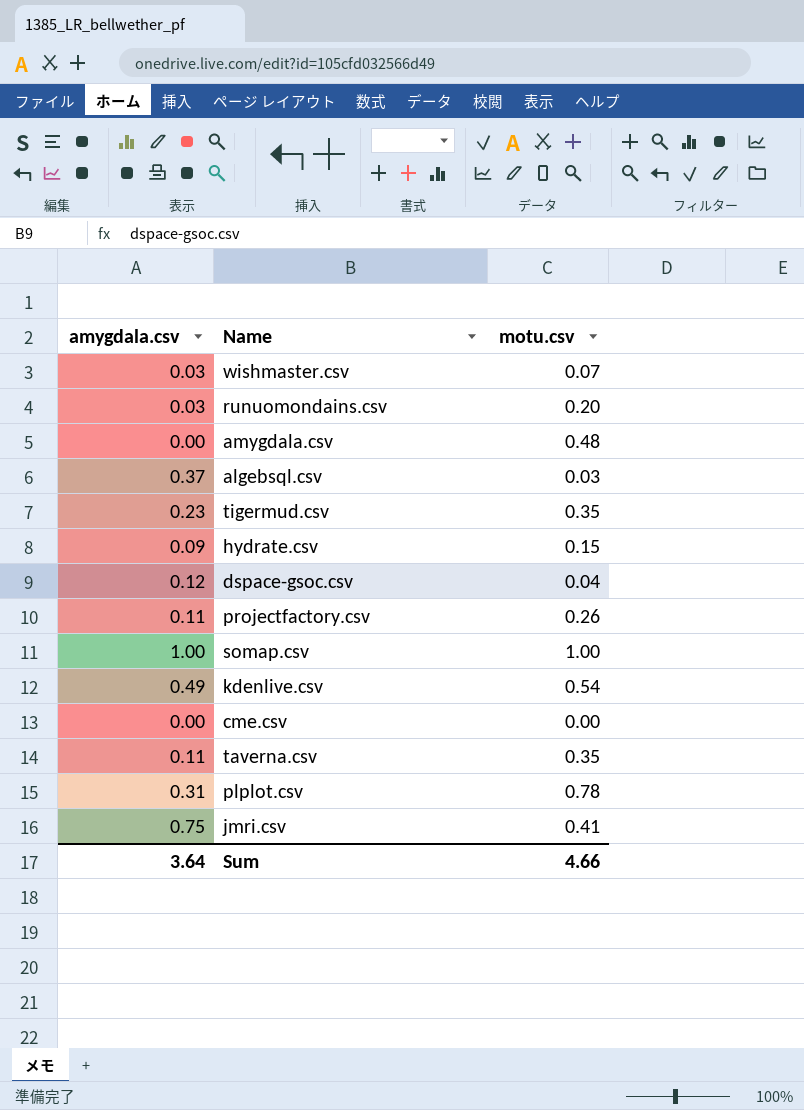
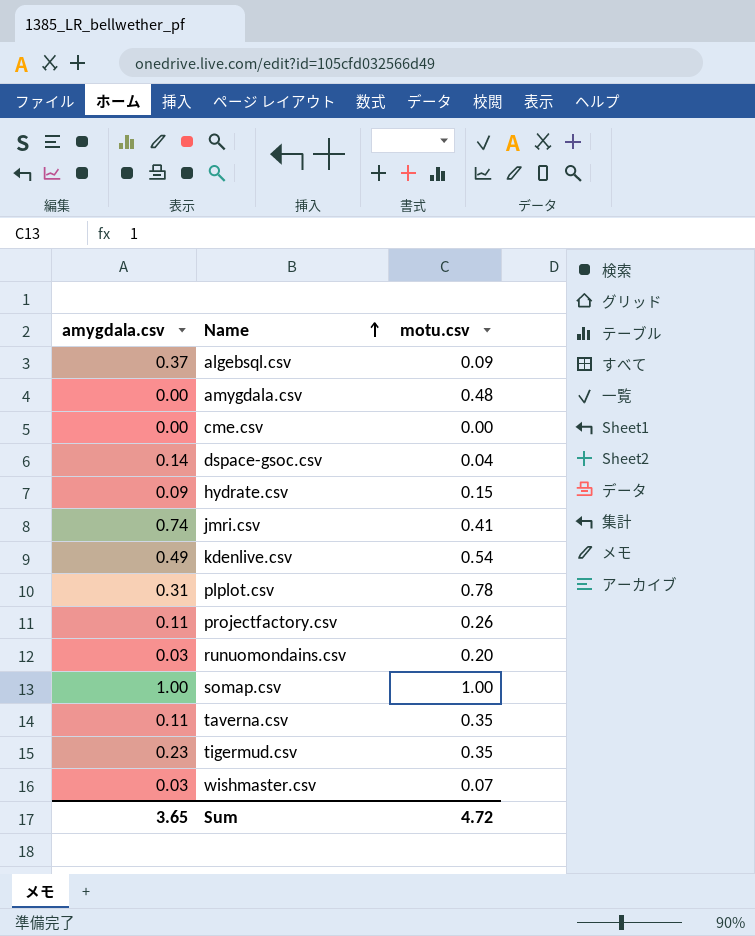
row order: none -> Name ascending
algebsql.csv | motu.csv: 0.03 -> 0.09
dspace-gsoc.csv | amygdala.csv: 0.12 -> 0.14
jmri.csv | amygdala.csv: 0.75 -> 0.74
Sum | amygdala.csv: 3.64 -> 3.65
Sum | motu.csv: 4.66 -> 4.72

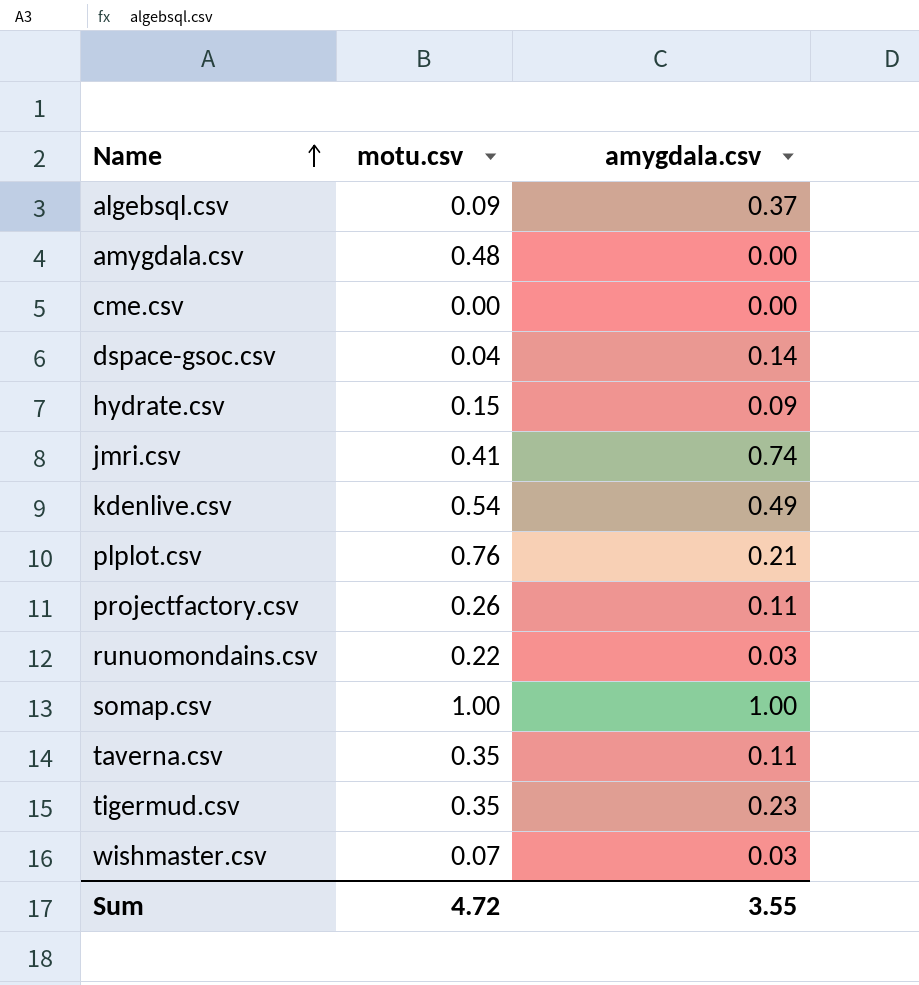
column amygdala.csv | position: 1 -> 3
plplot.csv | motu.csv: 0.78 -> 0.76
plplot.csv | amygdala.csv: 0.31 -> 0.21
runuomondains.csv | motu.csv: 0.20 -> 0.22
Sum | amygdala.csv: 3.65 -> 3.55

